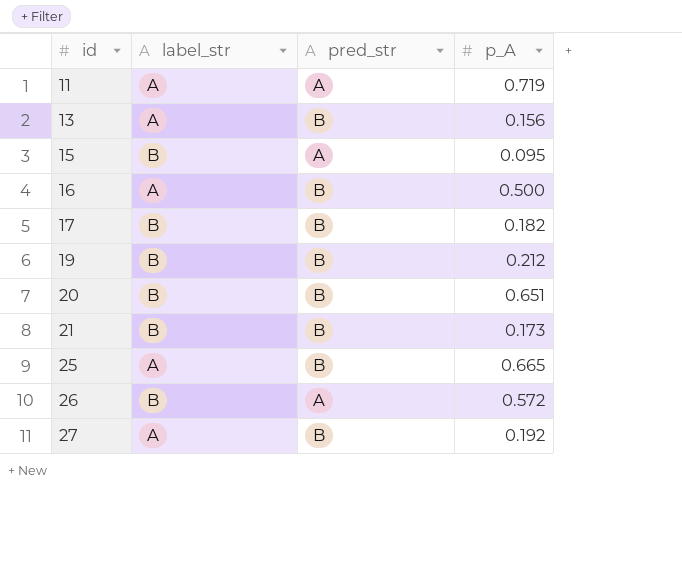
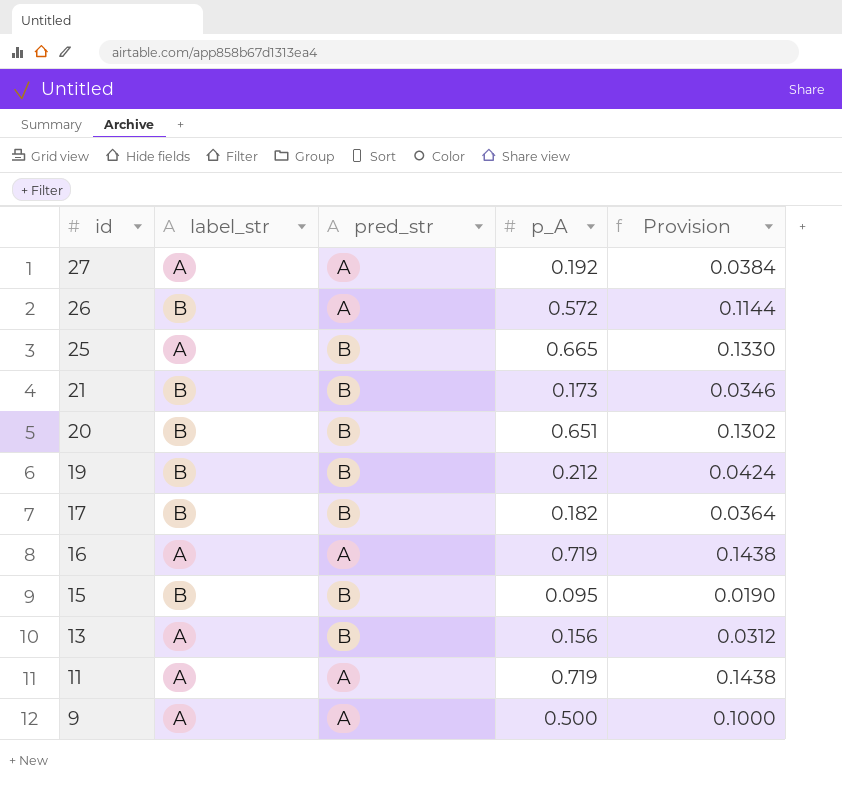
row order: id ascending -> id descending
column Provision | formula: none -> [p_A] * 0.2
27 | pred_str: B -> A
16 | pred_str: B -> A
16 | p_A: 0.500 -> 0.719
15 | pred_str: A -> B
row 9: none -> A | A | 0.500 | 0.1000

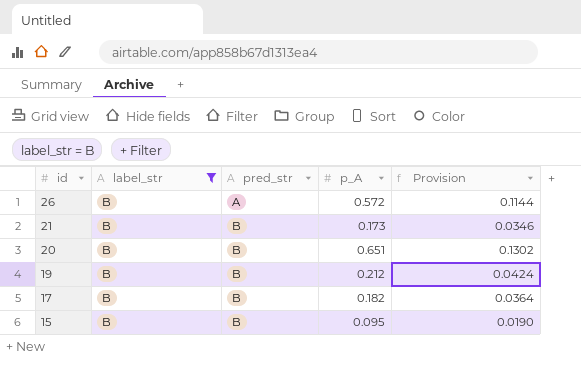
filter: none -> label_str = B

